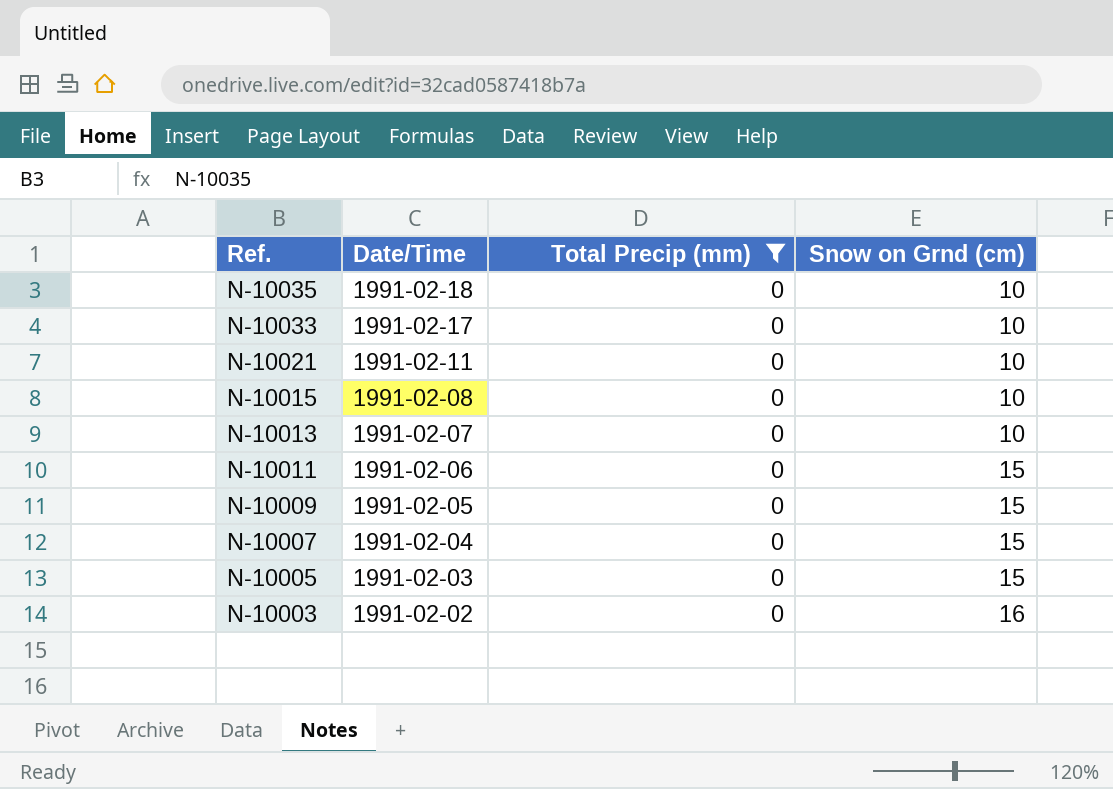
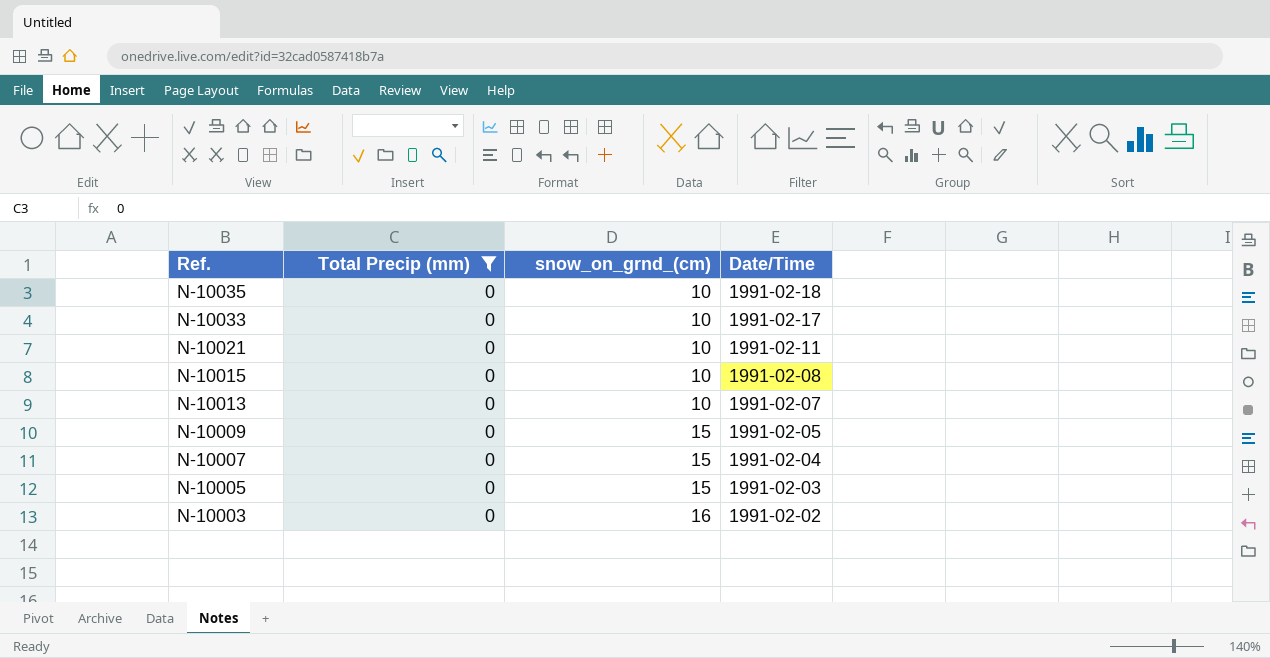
column name: Snow on Grnd (cm) -> snow_on_grnd_(cm)
column Date/Time | position: 2 -> 4
row N-10011: 1991-02-06 | 0 | 15 -> none

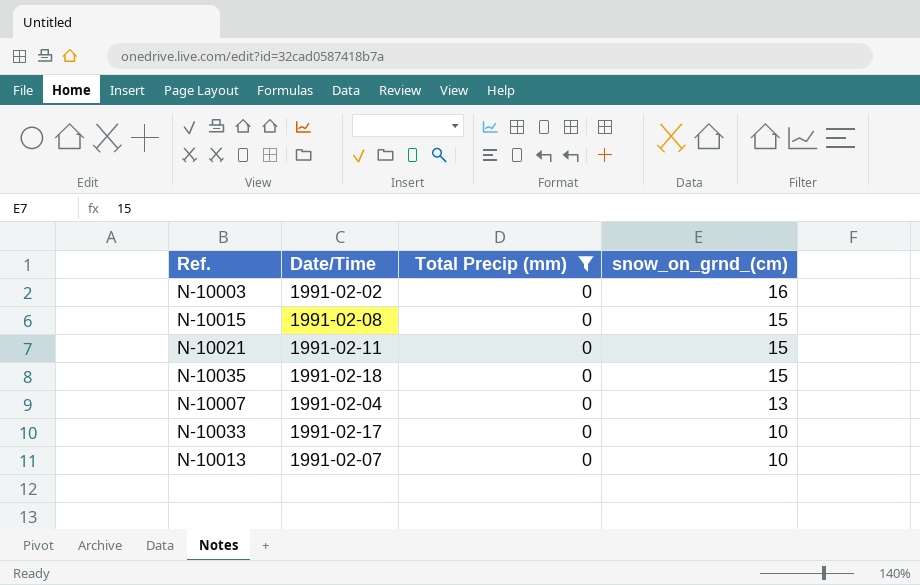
row order: Ref. descending -> snow_on_grnd_(cm) descending
column Date/Time | position: 4 -> 2
row N-10009: 0 | 15 | 1991-02-05 -> none
row N-10005: 0 | 15 | 1991-02-03 -> none
N-10015 | snow_on_grnd_(cm): 10 -> 15
N-10021 | snow_on_grnd_(cm): 10 -> 15
N-10035 | snow_on_grnd_(cm): 10 -> 15
N-10007 | snow_on_grnd_(cm): 15 -> 13

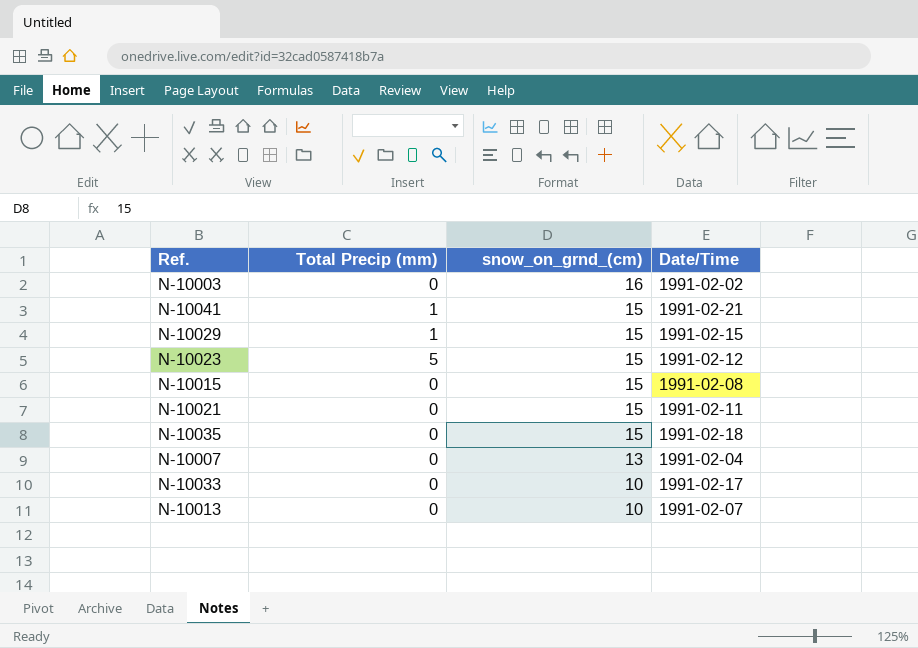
filter: Total Precip (mm) = 0 -> none
column Date/Time | position: 2 -> 4

